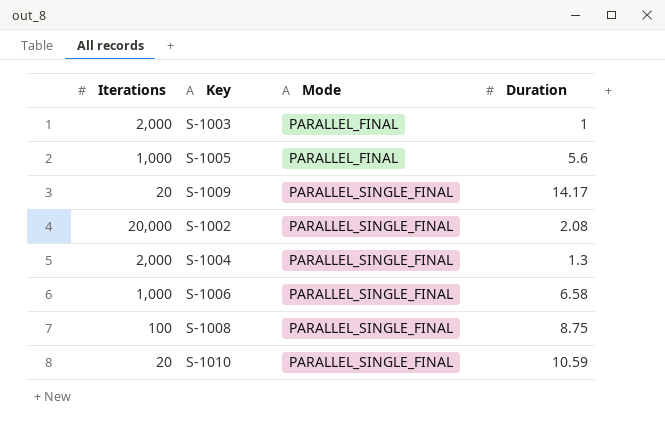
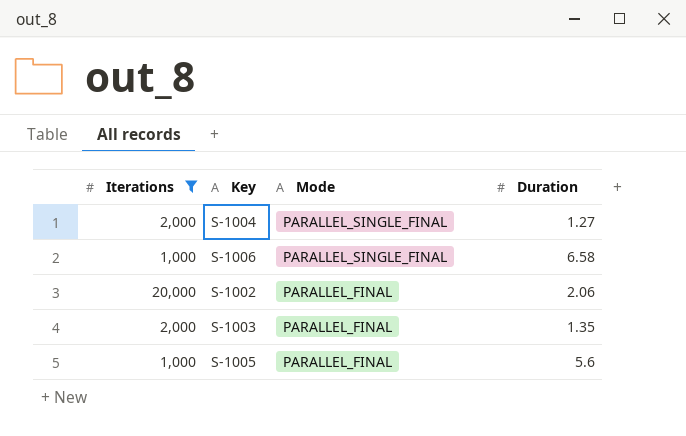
filter: none -> Iterations >= 1,000
row order: Mode ascending -> Mode descending
S-1004 | Duration: 1.3 -> 1.27
S-1002 | Mode: PARALLEL_SINGLE_FINAL -> PARALLEL_FINAL
S-1002 | Duration: 2.08 -> 2.06
S-1003 | Duration: 1 -> 1.35

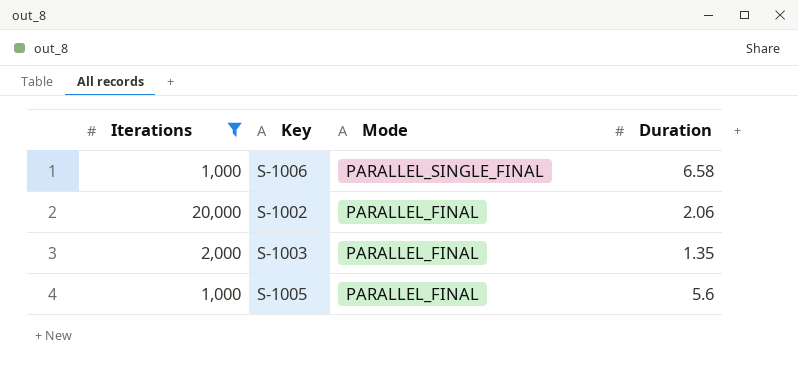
row S-1004: 2,000 | PARALLEL_SINGLE_FINAL | 1.27 -> none

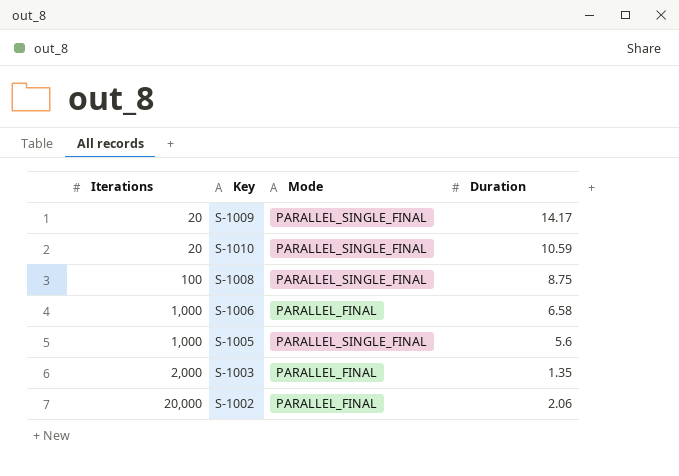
filter: Iterations >= 1,000 -> none
row order: Mode descending -> Iterations ascending
S-1006 | Mode: PARALLEL_SINGLE_FINAL -> PARALLEL_FINAL
S-1005 | Mode: PARALLEL_FINAL -> PARALLEL_SINGLE_FINAL

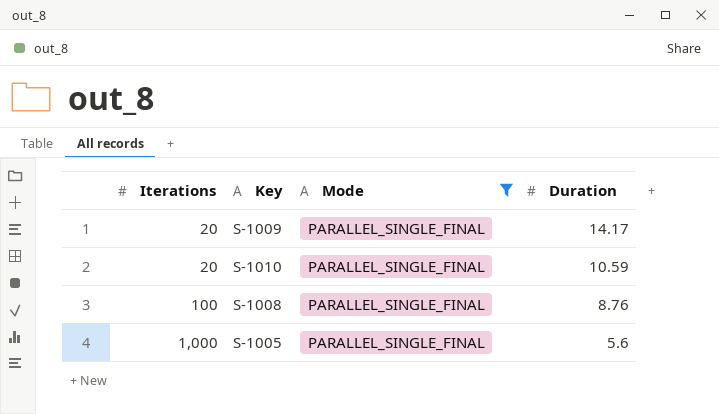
filter: none -> Mode = PARALLEL_SINGLE_FINAL
S-1008 | Duration: 8.75 -> 8.76

